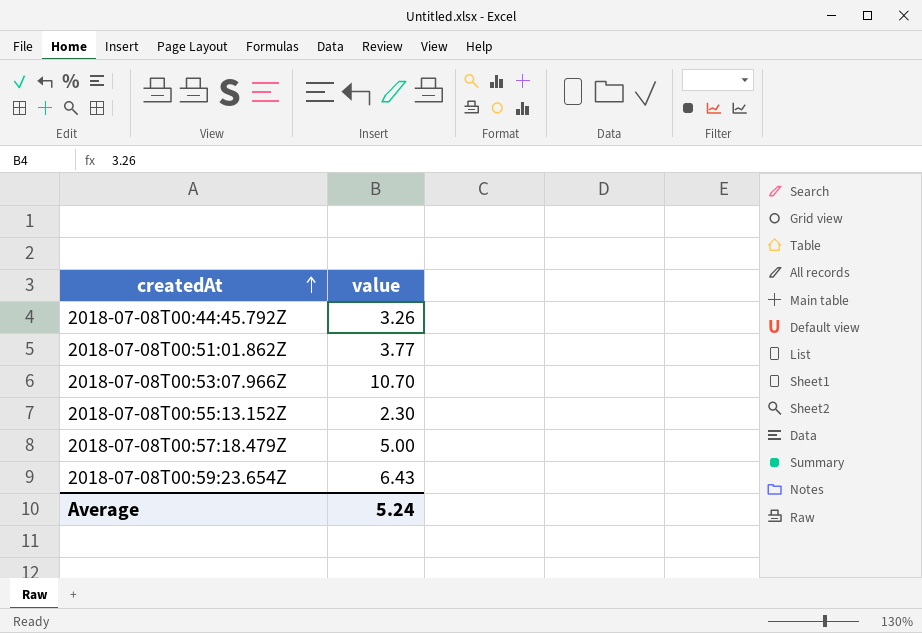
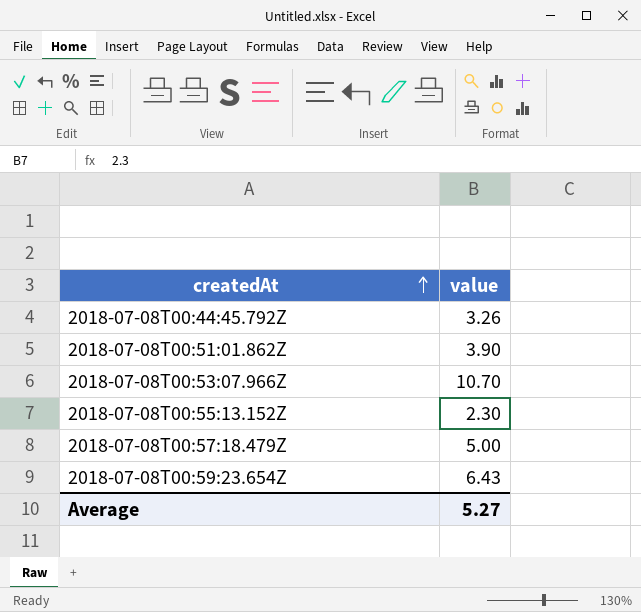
2018-07-08T00:51:01.862Z | value: 3.77 -> 3.90
Average | value: 5.24 -> 5.27

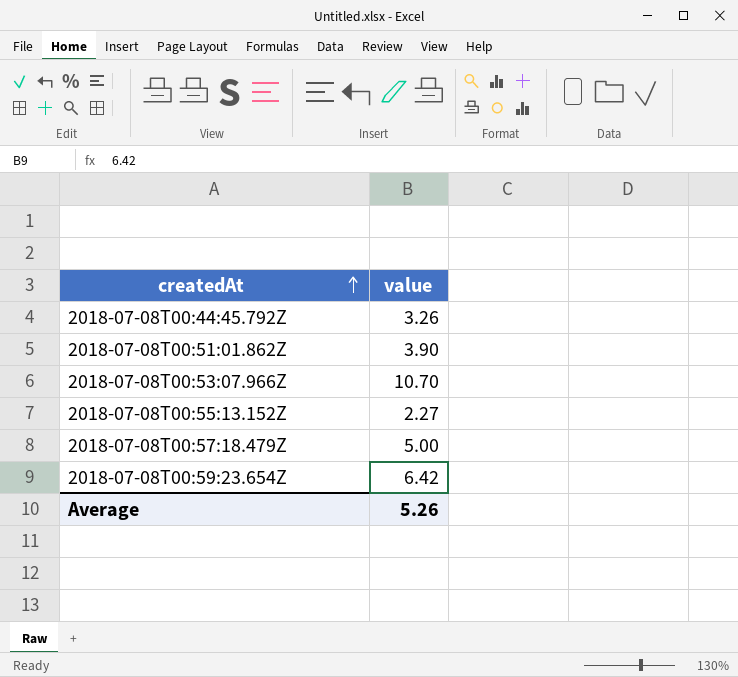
2018-07-08T00:55:13.152Z | value: 2.30 -> 2.27
2018-07-08T00:59:23.654Z | value: 6.43 -> 6.42
Average | value: 5.27 -> 5.26

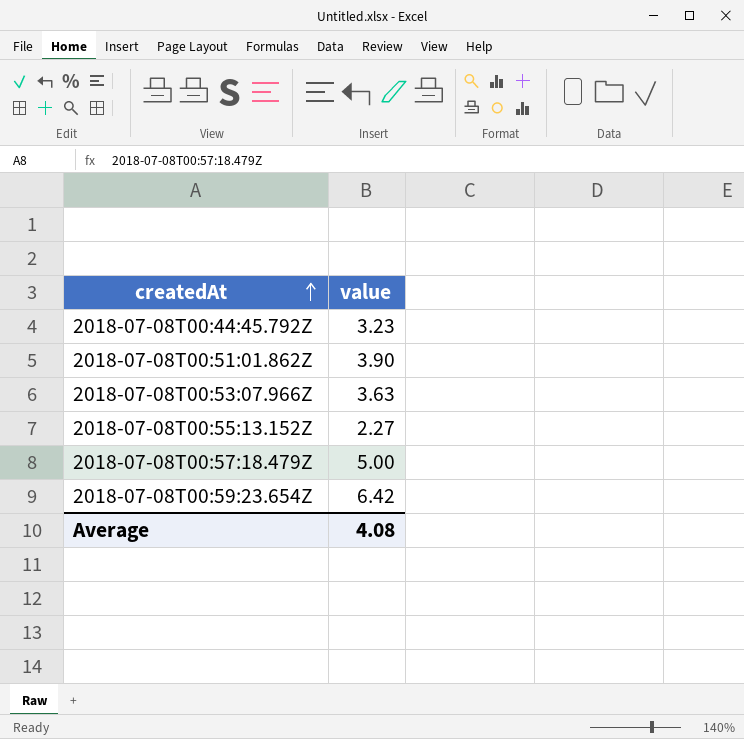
2018-07-08T00:44:45.792Z | value: 3.26 -> 3.23
2018-07-08T00:53:07.966Z | value: 10.70 -> 3.63
Average | value: 5.26 -> 4.08

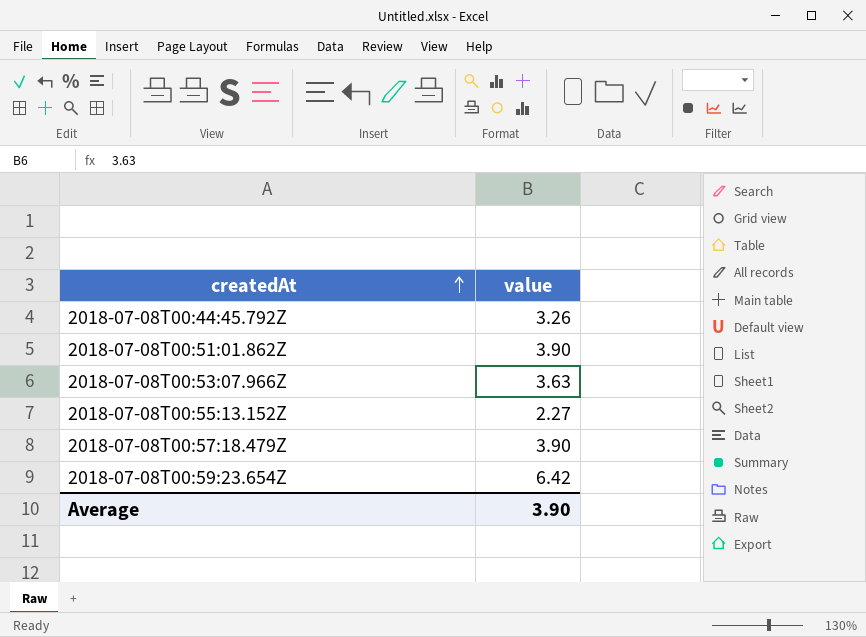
2018-07-08T00:44:45.792Z | value: 3.23 -> 3.26
2018-07-08T00:57:18.479Z | value: 5.00 -> 3.90
Average | value: 4.08 -> 3.90

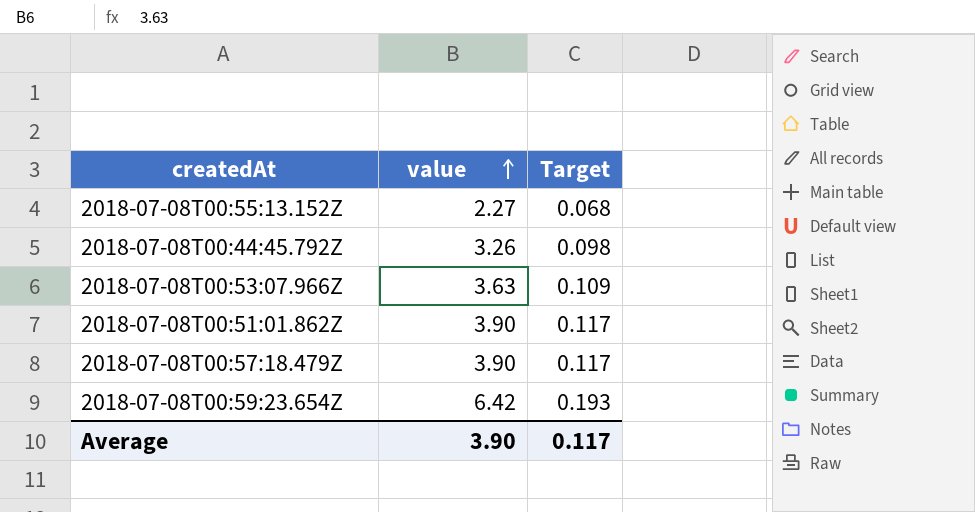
row order: createdAt ascending -> value ascending
column Target | formula: none -> [value] * 0.03

